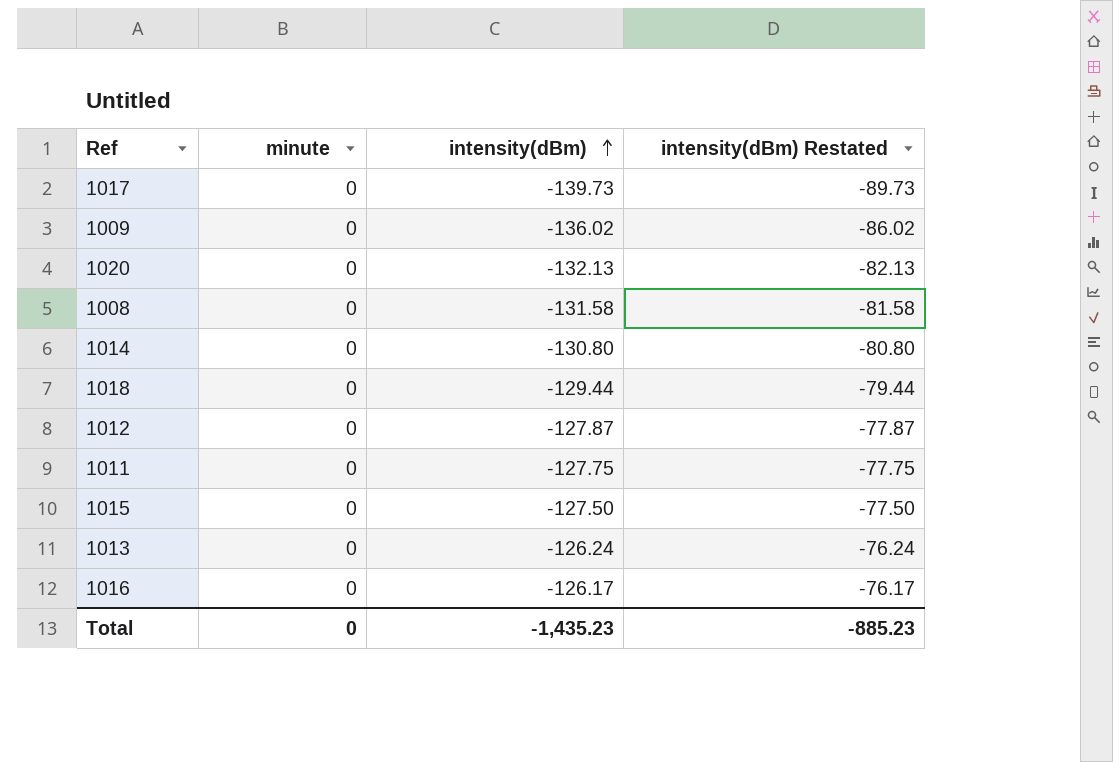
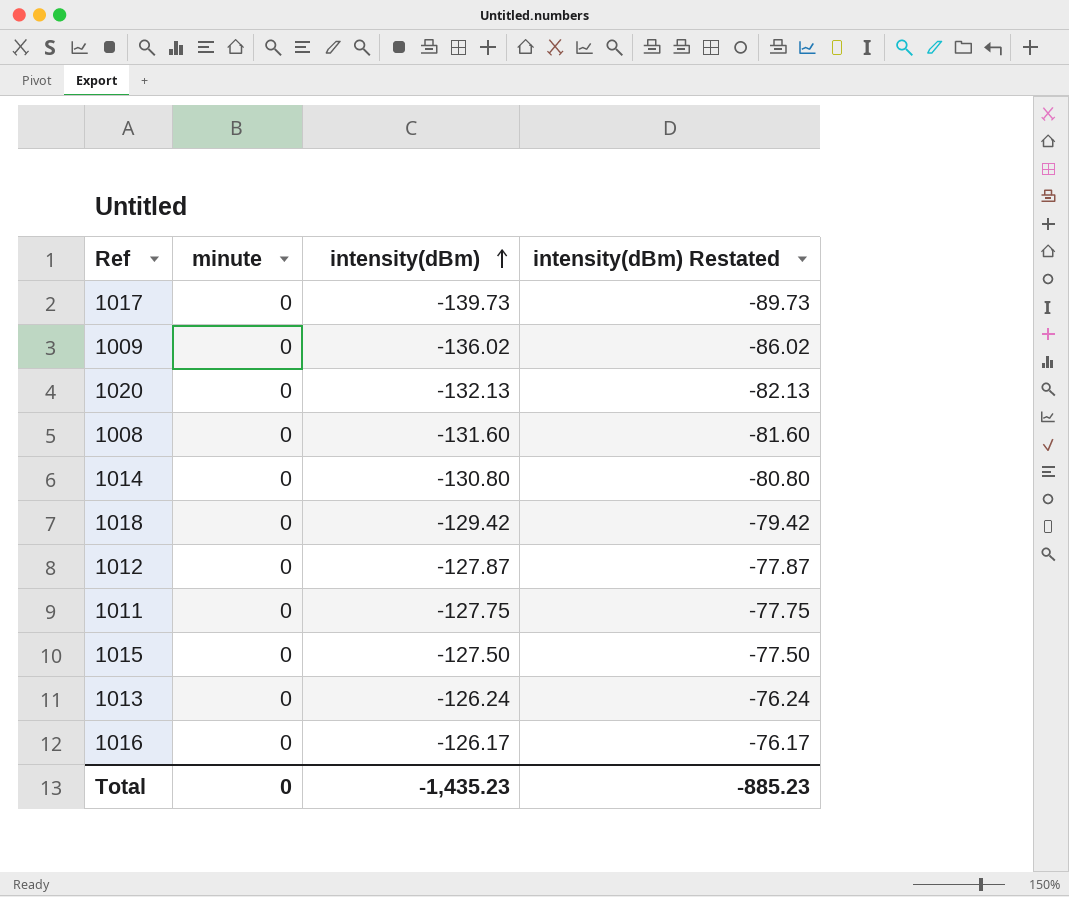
1008 | intensity(dBm): -131.58 -> -131.60
1008 | intensity(dBm) Restated: -81.58 -> -81.60
1018 | intensity(dBm): -129.44 -> -129.42
1018 | intensity(dBm) Restated: -79.44 -> -79.42

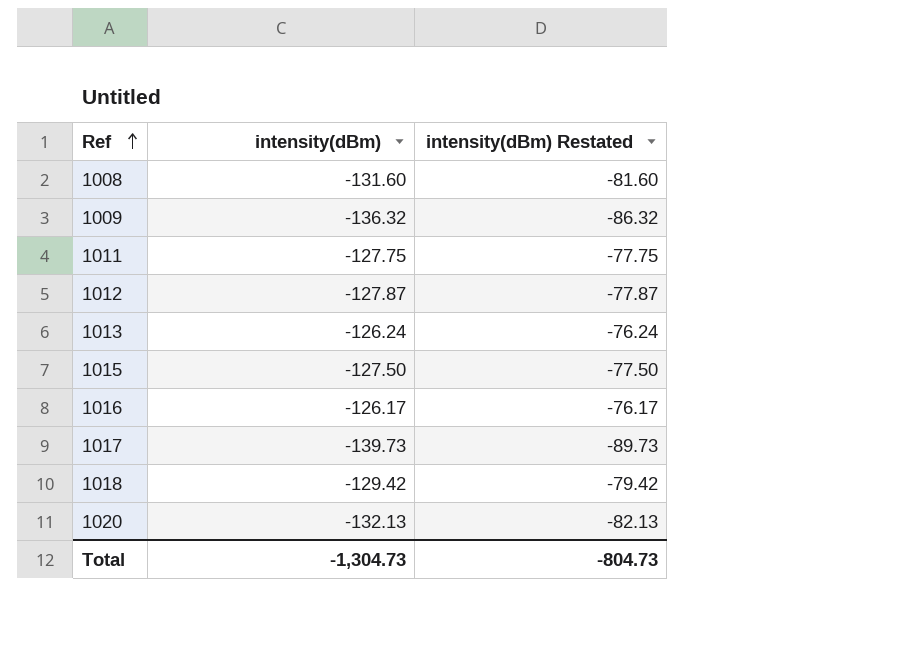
row order: intensity(dBm) ascending -> Ref ascending
column minute | position: 2 -> none
row 1014: 0 | -130.80 | -80.80 -> none
1009 | intensity(dBm): -136.02 -> -136.32
1009 | intensity(dBm) Restated: -86.02 -> -86.32
Total | intensity(dBm): -1,435.23 -> -1,304.73
Total | intensity(dBm) Restated: -885.23 -> -804.73

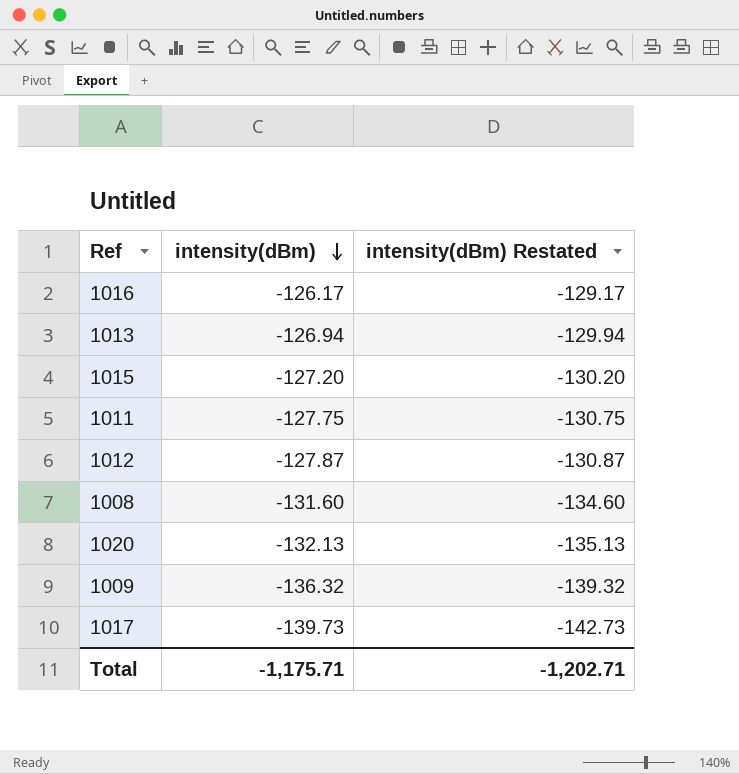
row order: Ref ascending -> intensity(dBm) descending
column intensity(dBm) Restated | formula: [intensity(dBm)] + 50 -> [intensity(dBm)] - 3
row 1018: -129.42 | -79.42 -> none
1013 | intensity(dBm): -126.24 -> -126.94
1015 | intensity(dBm): -127.50 -> -127.20
Total | intensity(dBm): -1,304.73 -> -1,175.71
Total | intensity(dBm) Restated: -804.73 -> -1,202.71

